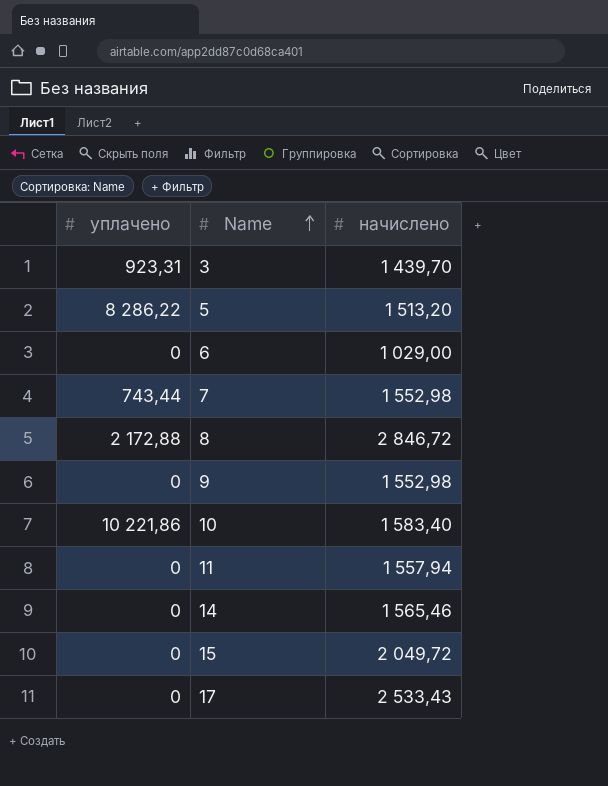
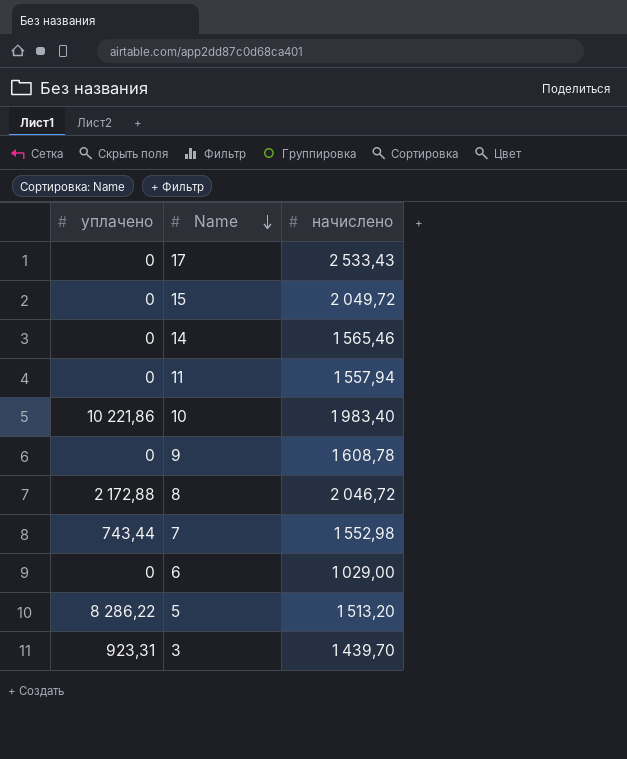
row order: Name ascending -> Name descending
10 | начислено: 1 583,40 -> 1 983,40
9 | начислено: 1 552,98 -> 1 608,78
8 | начислено: 2 846,72 -> 2 046,72

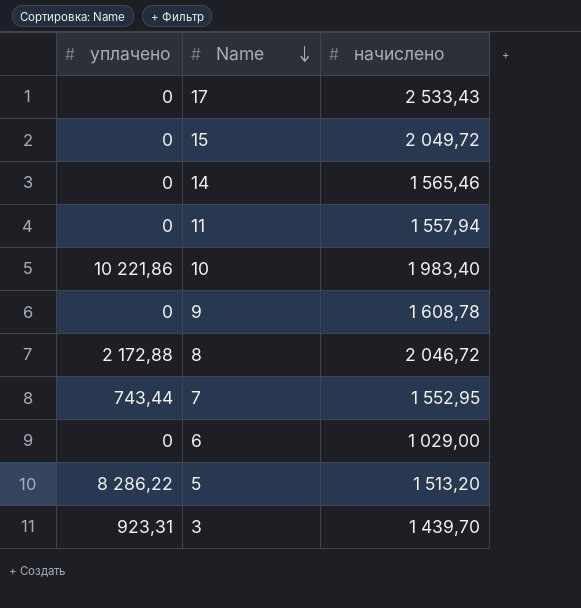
7 | начислено: 1 552,98 -> 1 552,95

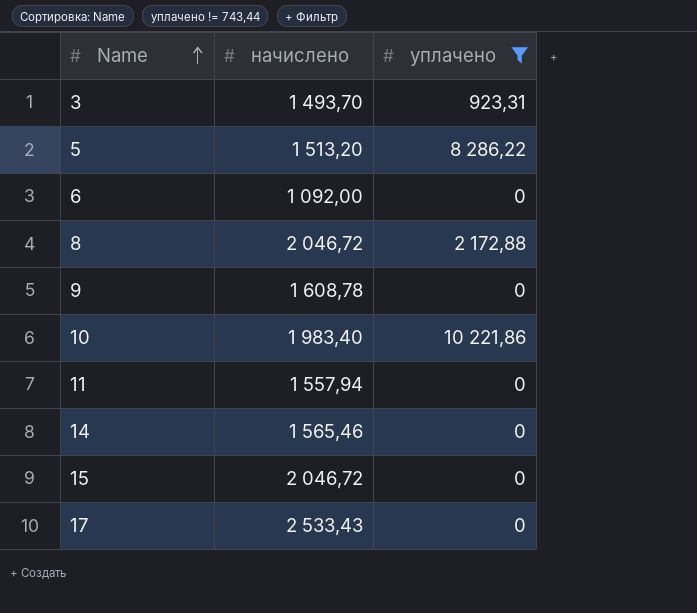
filter: none -> уплачено != 743,44
row order: Name descending -> Name ascending
column уплачено | position: 1 -> 3
3 | начислено: 1 439,70 -> 1 493,70
6 | начислено: 1 029,00 -> 1 092,00
15 | начислено: 2 049,72 -> 2 046,72

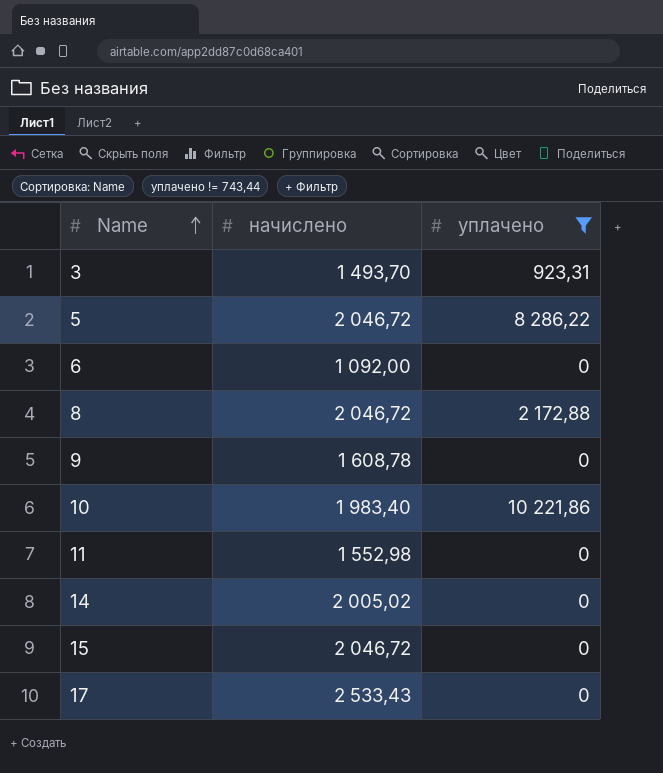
5 | начислено: 1 513,20 -> 2 046,72
11 | начислено: 1 557,94 -> 1 552,98
14 | начислено: 1 565,46 -> 2 005,02

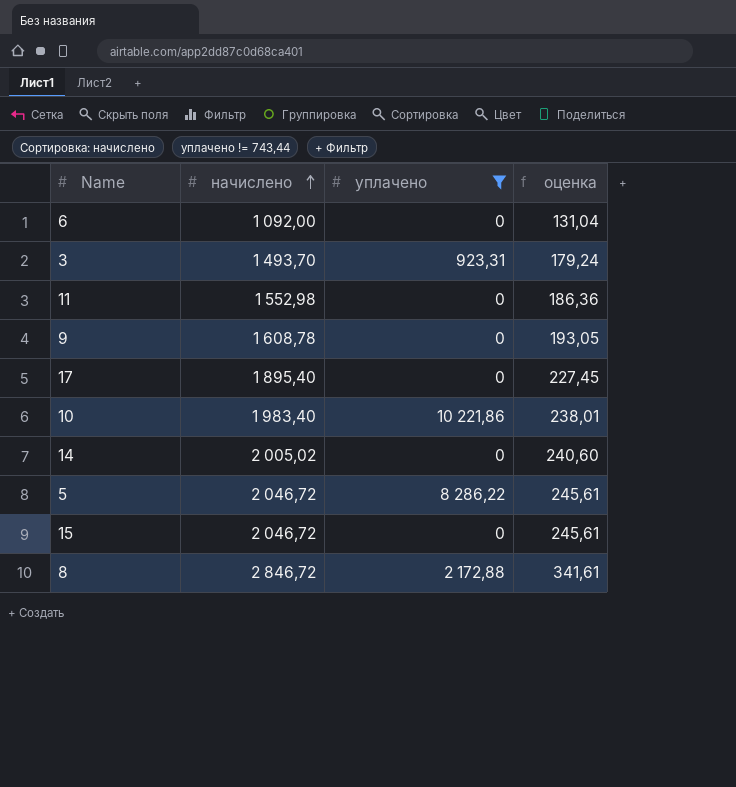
row order: Name ascending -> начислено ascending
column оценка | formula: none -> [начислено] * 0,12
17 | начислено: 2 533,43 -> 1 895,40
8 | начислено: 2 046,72 -> 2 846,72

